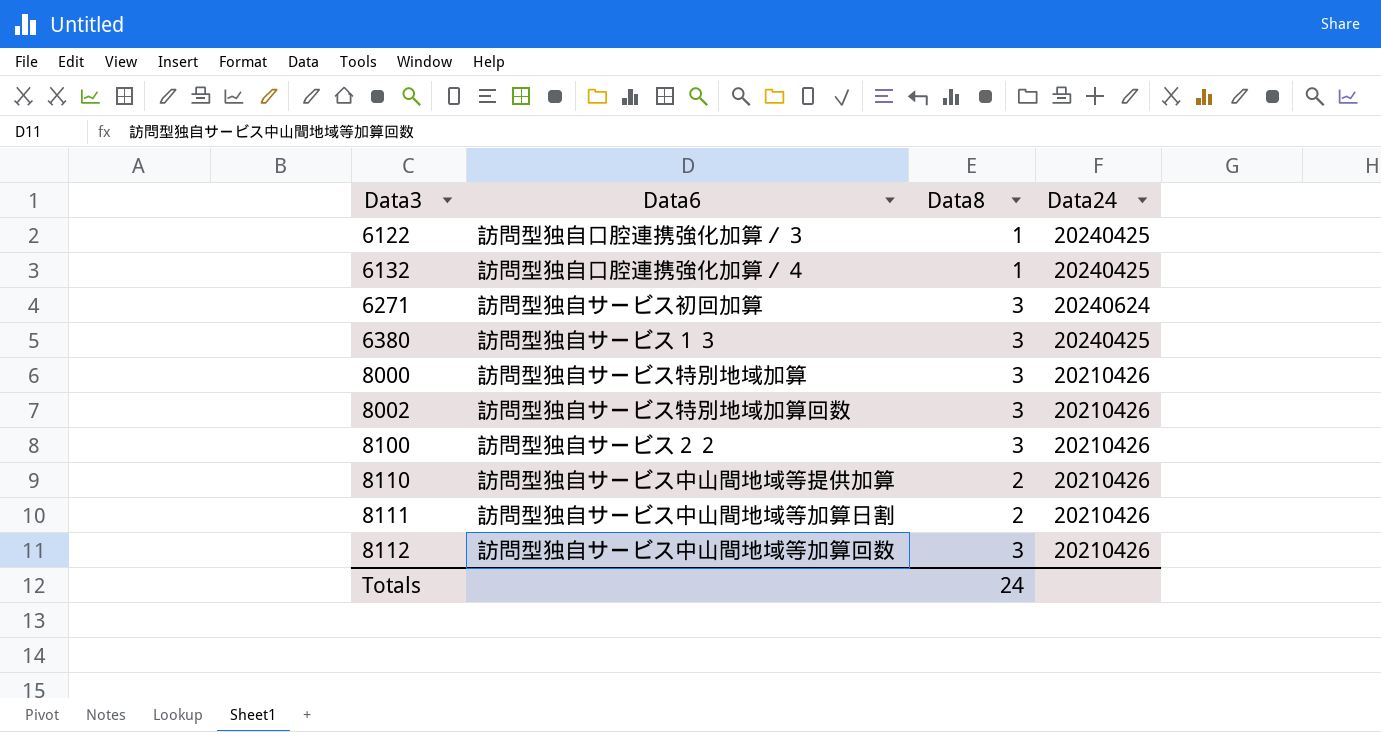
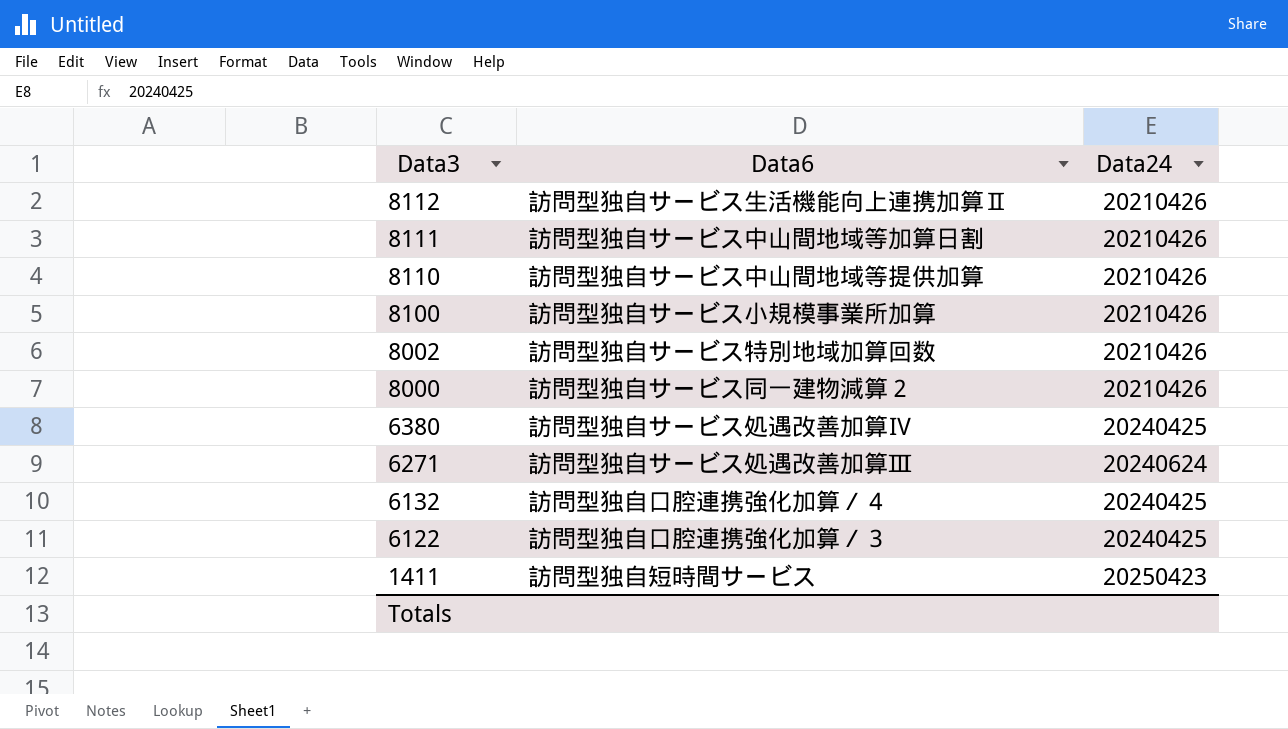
row order: Data3 ascending -> Data3 descending
column Data8 | position: 3 -> none
8112 | Data6: 訪問型独自サービス中山間地域等加算回数 -> 訪問型独自サービス生活機能向上連携加算Ⅱ
8100 | Data6: 訪問型独自サービス２２ -> 訪問型独自サービス小規模事業所加算
8000 | Data6: 訪問型独自サービス特別地域加算 -> 訪問型独自サービス同一建物減算２
6380 | Data6: 訪問型独自サービス１３ -> 訪問型独自サービス処遇改善加算Ⅳ
6271 | Data6: 訪問型独自サービス初回加算 -> 訪問型独自サービス処遇改善加算Ⅲ
row 1411: none -> 訪問型独自短時間サービス | 20250423

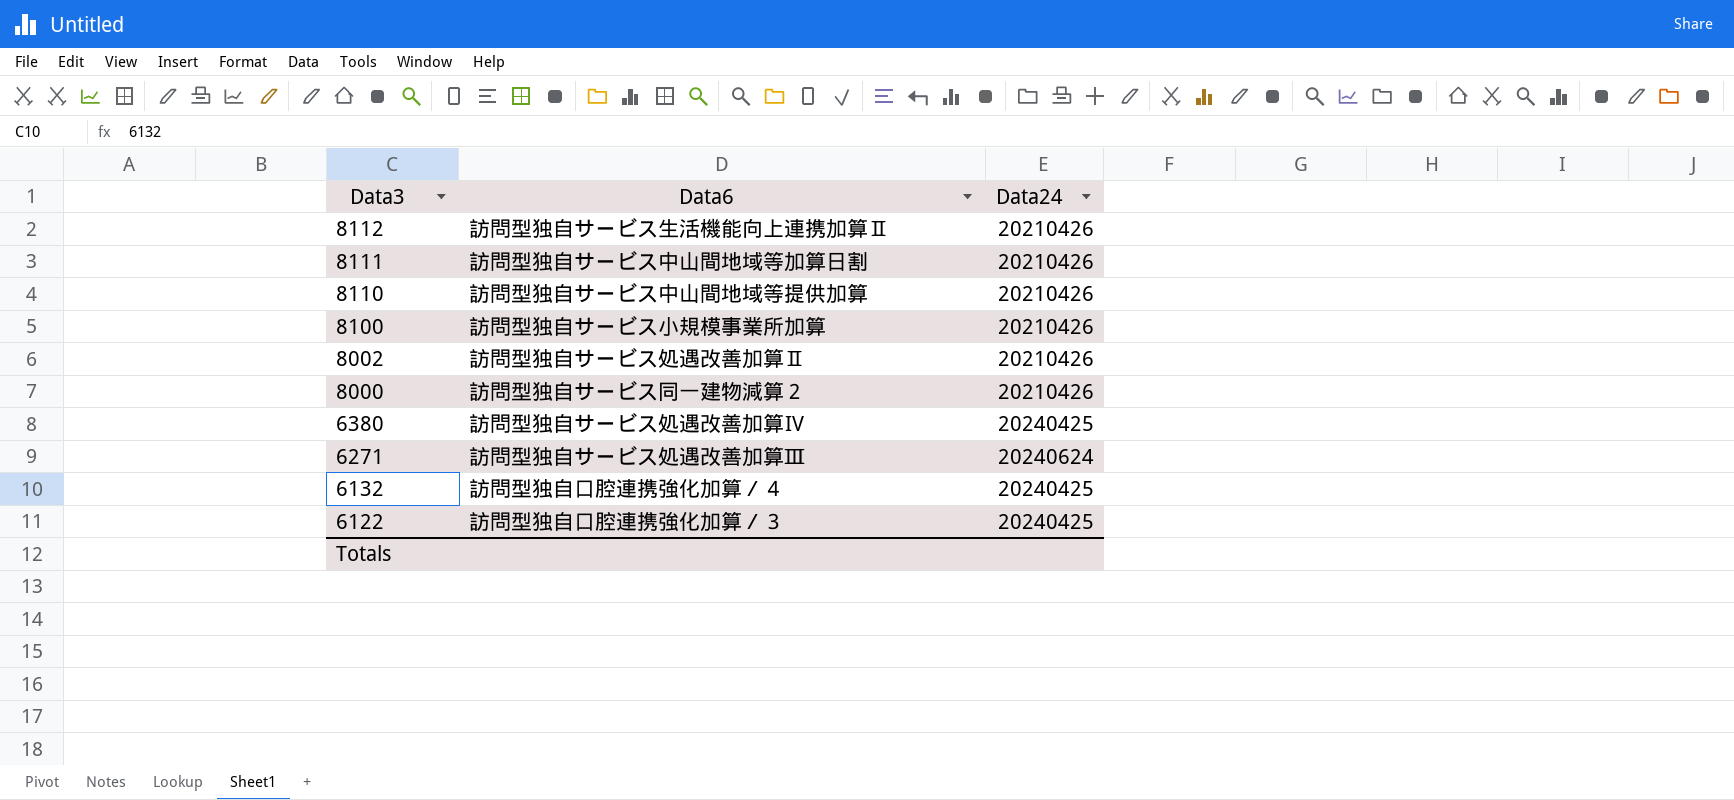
row 1411: 訪問型独自短時間サービス | 20250423 -> none
8002 | Data6: 訪問型独自サービス特別地域加算回数 -> 訪問型独自サービス処遇改善加算Ⅱ

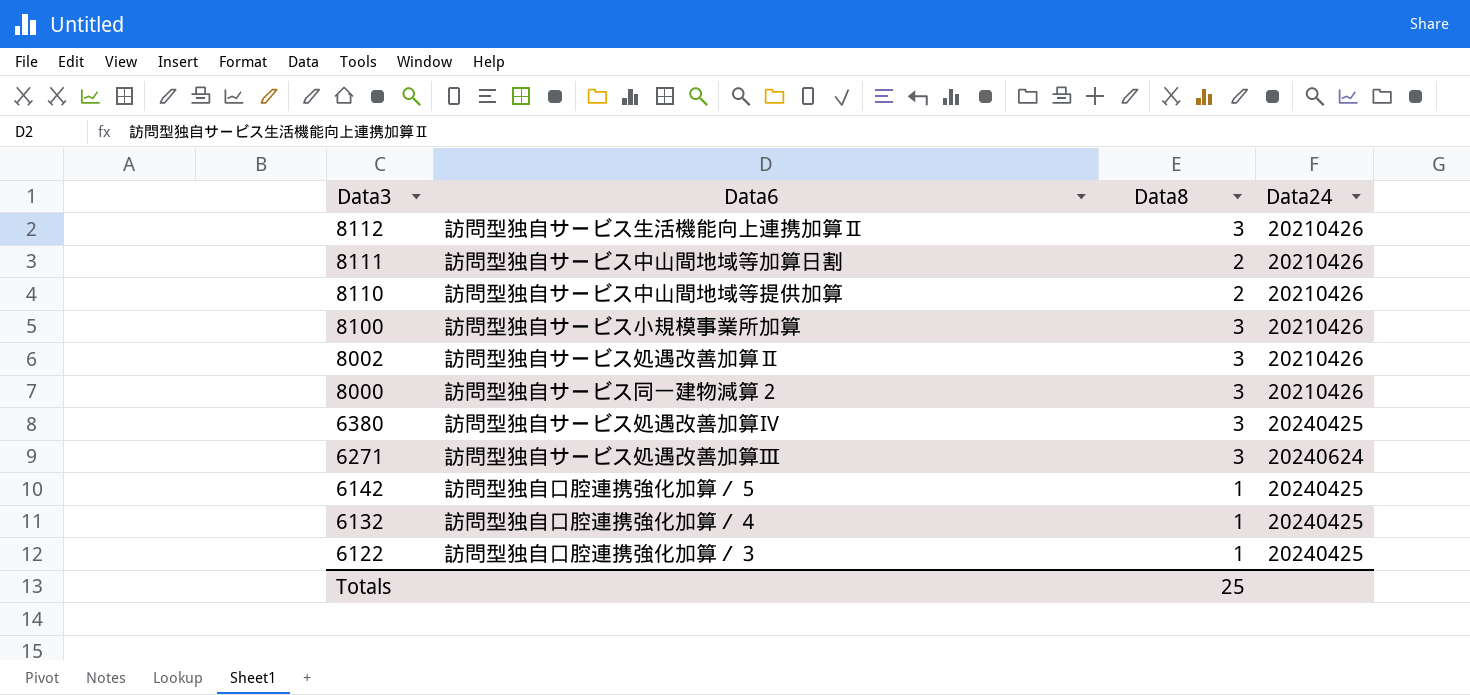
column Data8 | position: none -> 3
row 6142: none -> 訪問型独自口腔連携強化加算／５ | 1 | 20240425

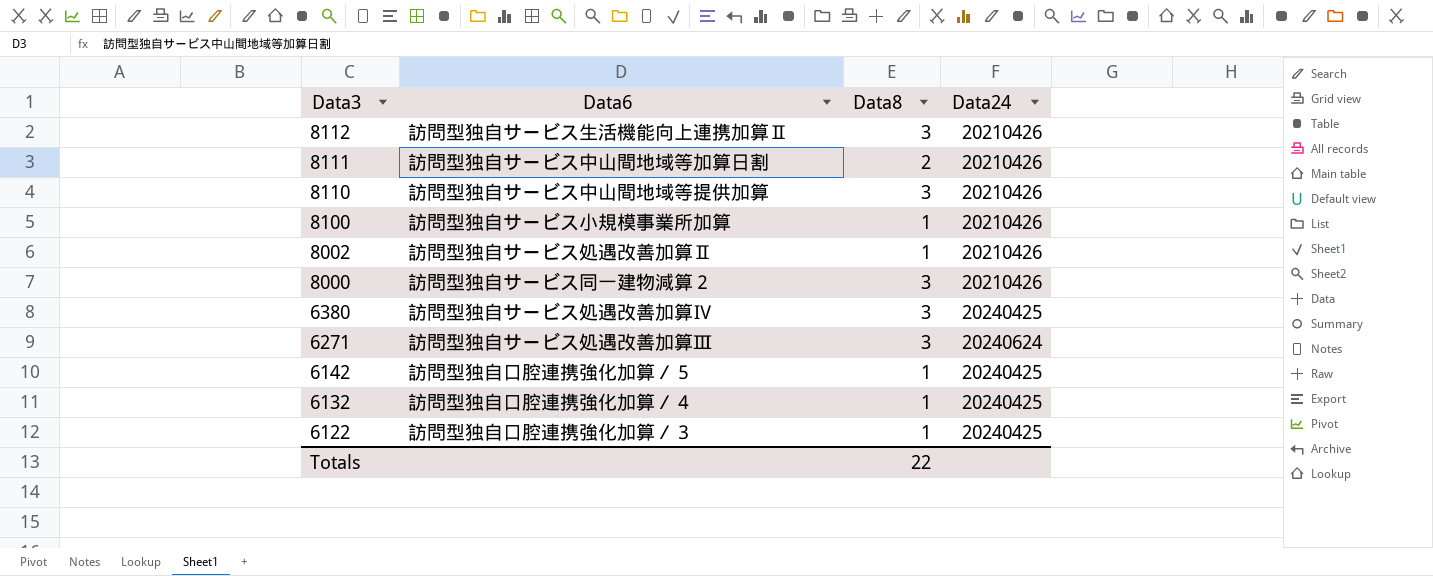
8110 | Data8: 2 -> 3
8100 | Data8: 3 -> 1
8002 | Data8: 3 -> 1
Totals | Data8: 25 -> 22

